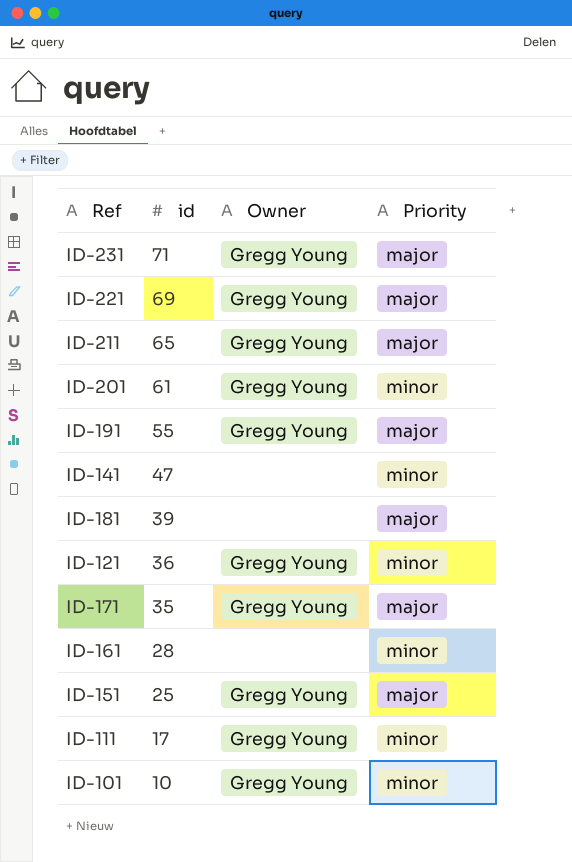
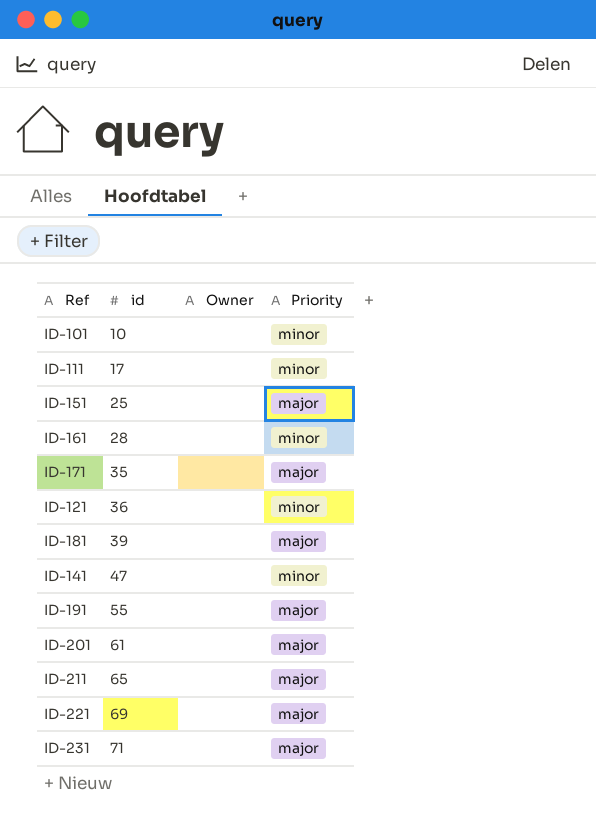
row order: id descending -> id ascending
ID-101 | Owner: Gregg Young -> none
ID-111 | Owner: Gregg Young -> none
ID-151 | Owner: Gregg Young -> none
ID-171 | Owner: Gregg Young -> none
ID-121 | Owner: Gregg Young -> none
ID-191 | Owner: Gregg Young -> none
ID-201 | Owner: Gregg Young -> none
ID-201 | Priority: minor -> major
ID-211 | Owner: Gregg Young -> none
ID-221 | Owner: Gregg Young -> none
ID-231 | Owner: Gregg Young -> none

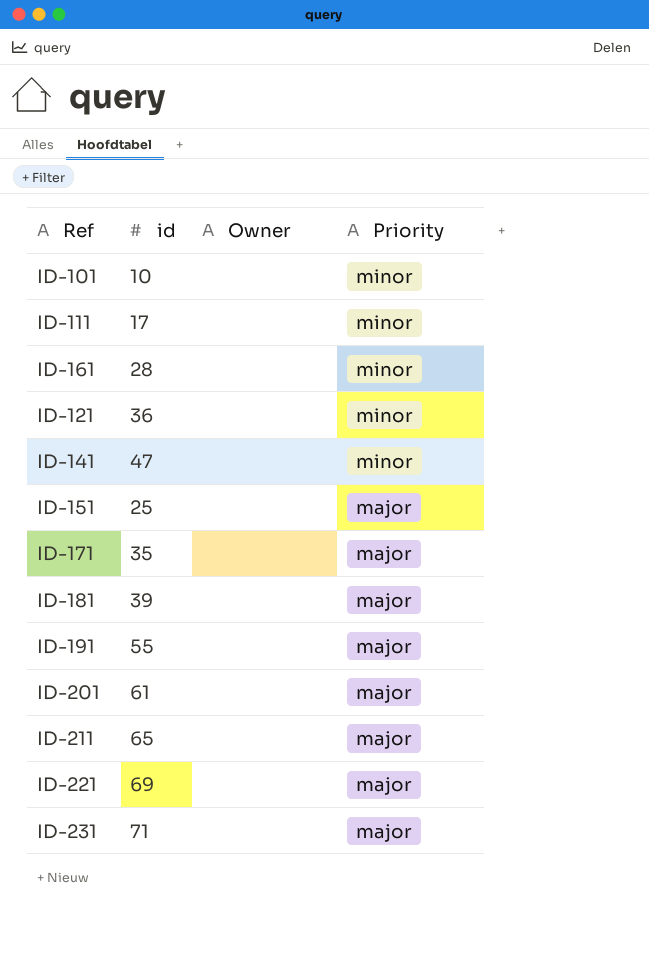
row order: id ascending -> Priority descending

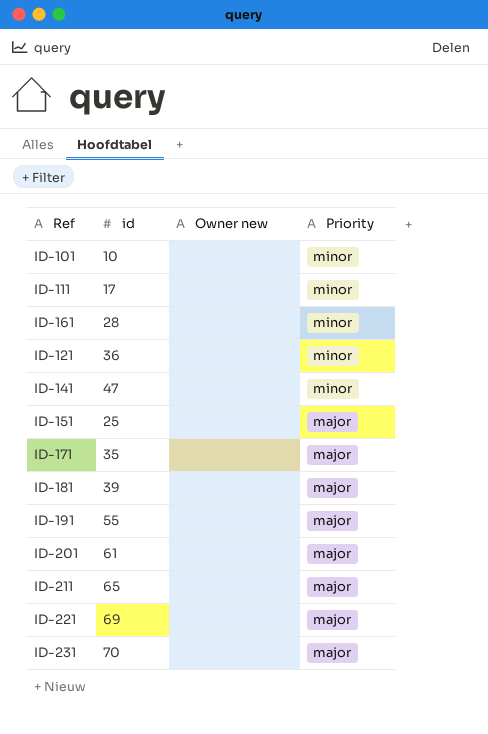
column name: Owner -> Owner new
ID-231 | id: 71 -> 70

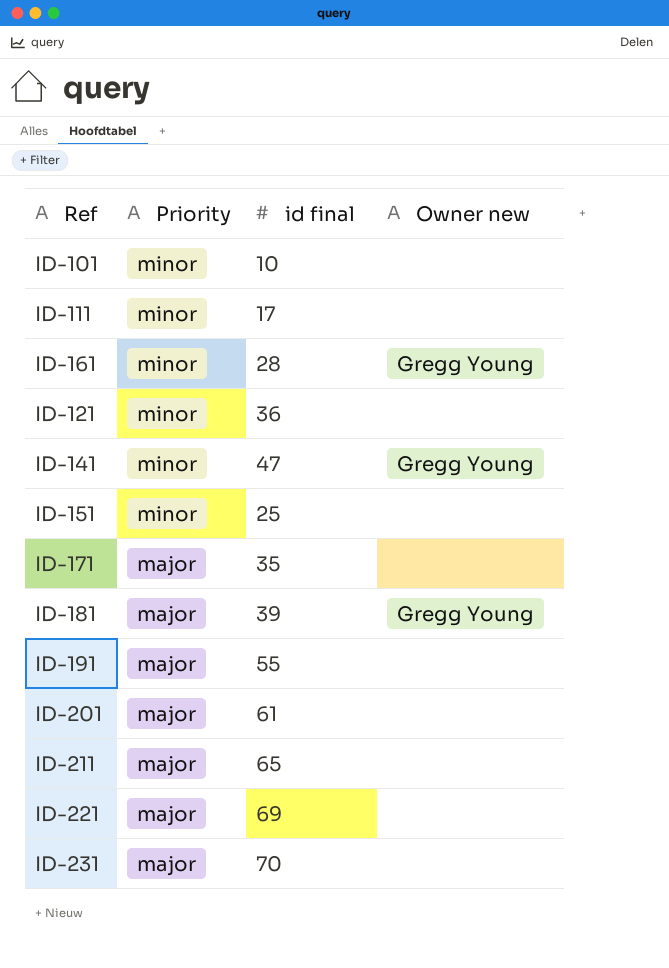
column Priority | position: 4 -> 2
column name: id -> id final
ID-161 | Owner new: none -> Gregg Young
ID-141 | Owner new: none -> Gregg Young
ID-151 | Priority: major -> minor
ID-181 | Owner new: none -> Gregg Young

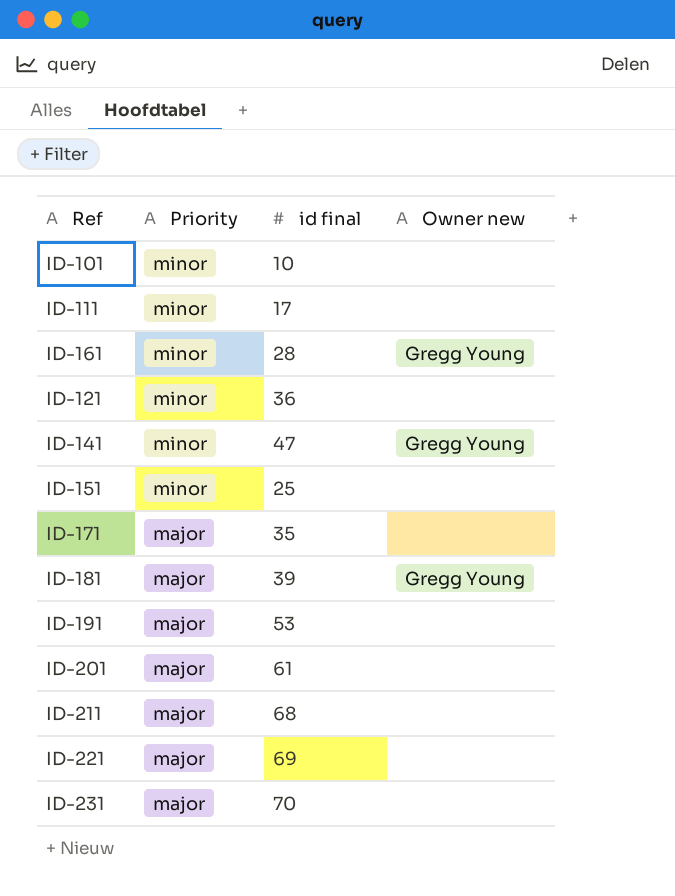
ID-191 | id final: 55 -> 53
ID-211 | id final: 65 -> 68

